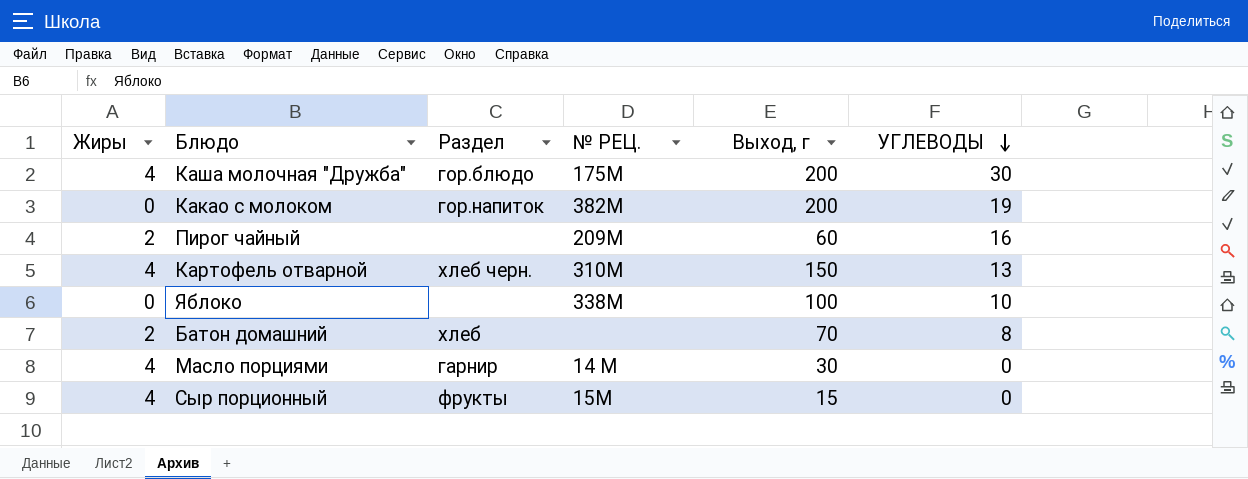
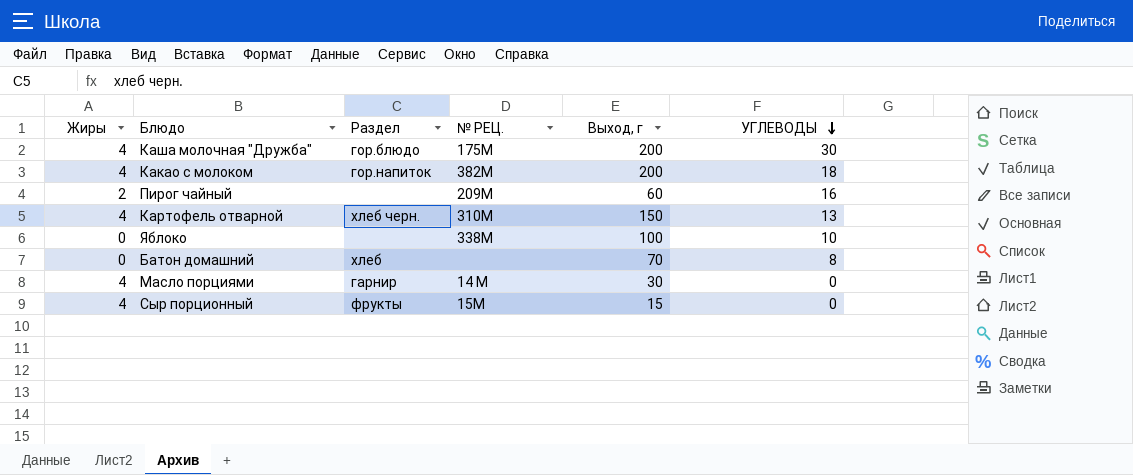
Какао с молоком | Жиры: 0 -> 4
Какао с молоком | УГЛЕВОДЫ: 19 -> 18
Батон домашний | Жиры: 2 -> 0

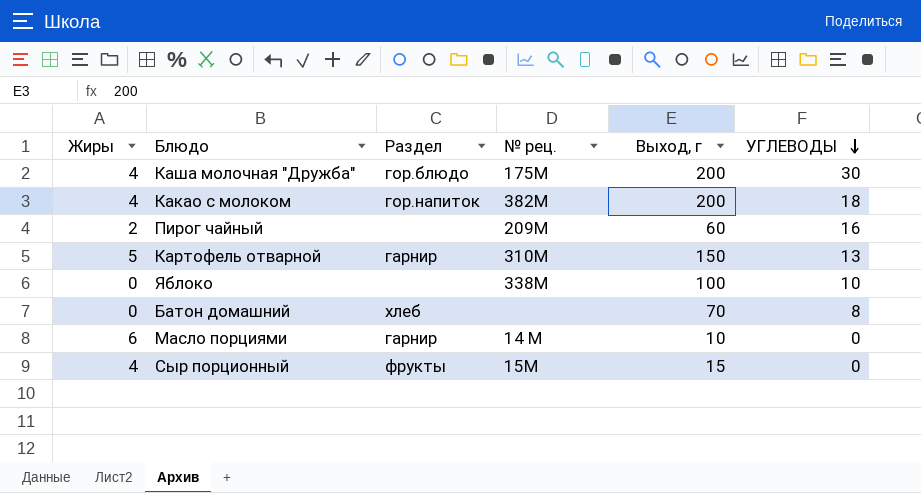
column name: № РЕЦ. -> № рец.
Картофель отварной | Жиры: 4 -> 5
Картофель отварной | Раздел: хлеб черн. -> гарнир
Масло порциями | Жиры: 4 -> 6
Масло порциями | Выход, г: 30 -> 10

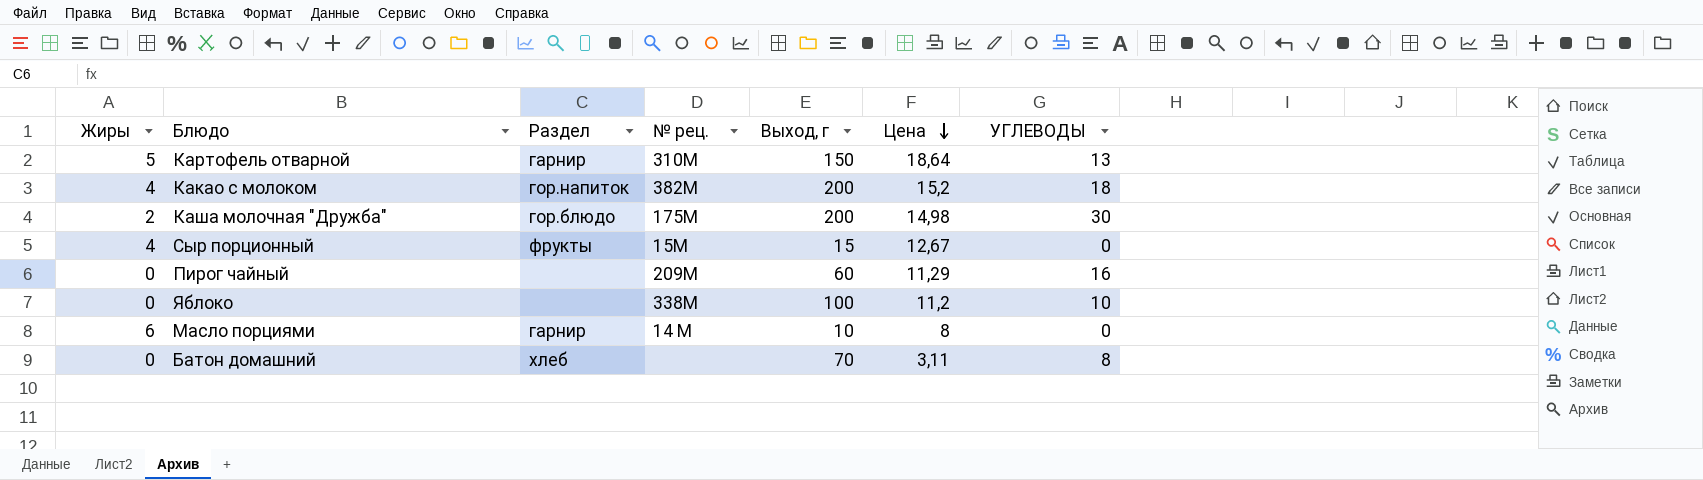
row order: УГЛЕВОДЫ descending -> Цена descending
column Цена | position: none -> 6
Каша молочная "Дружба" | Жиры: 4 -> 2
Пирог чайный | Жиры: 2 -> 0

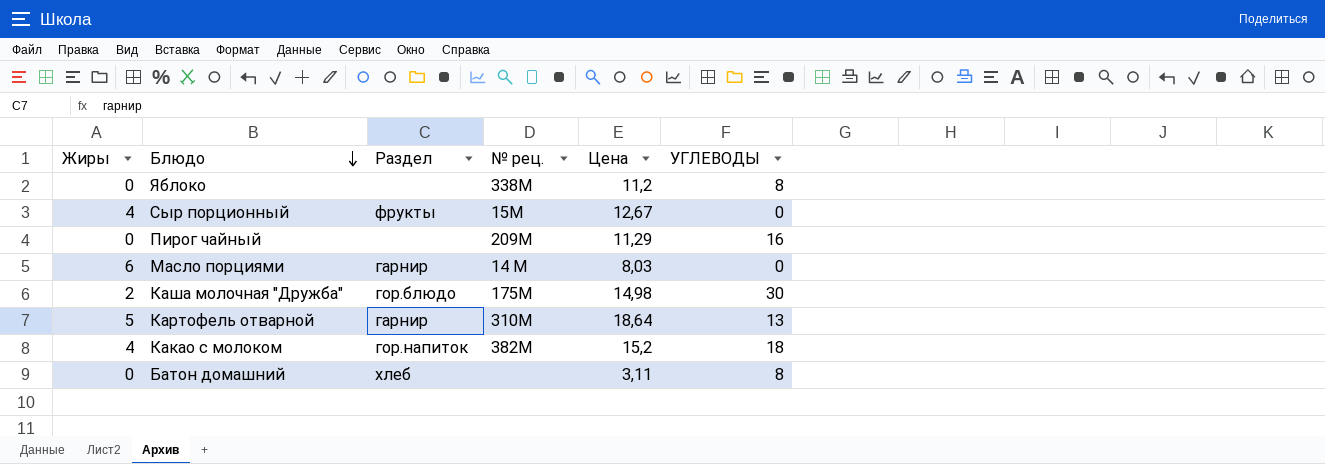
row order: Цена descending -> Блюдо descending
column Выход, г | position: 5 -> none
Яблоко | УГЛЕВОДЫ: 10 -> 8
Масло порциями | Цена: 8 -> 8,03

